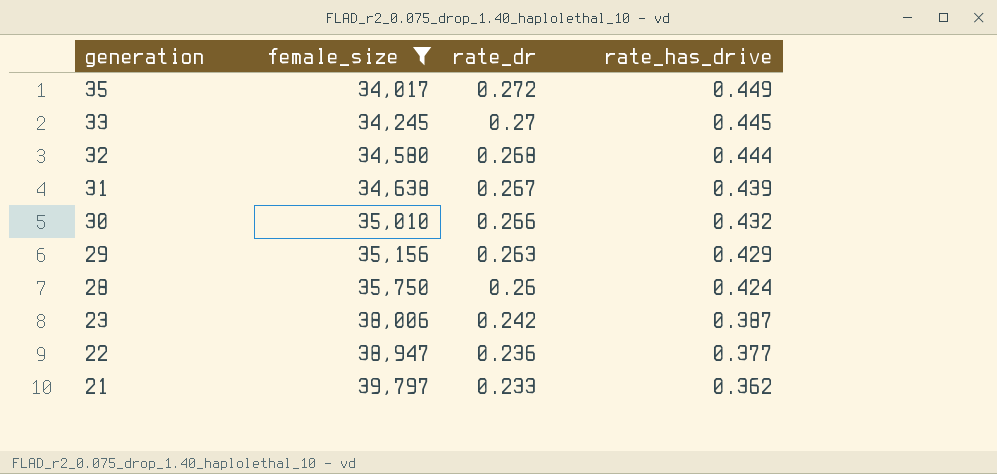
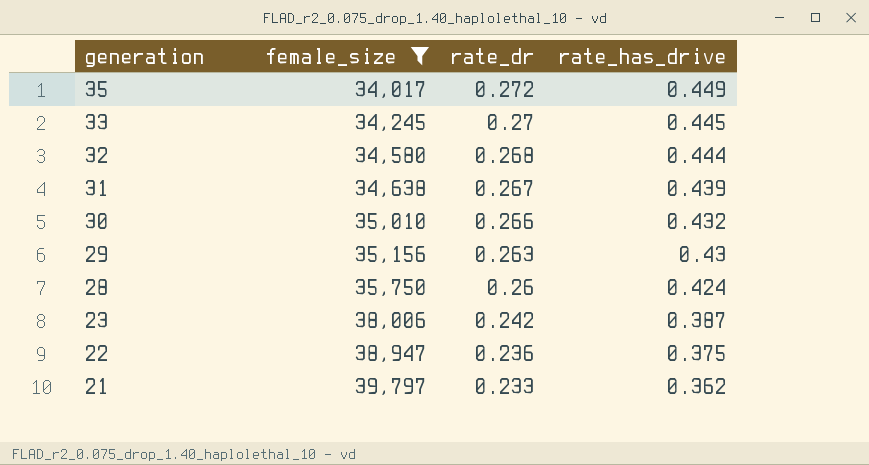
29 | rate_has_drive: 0.429 -> 0.43
22 | rate_has_drive: 0.377 -> 0.375

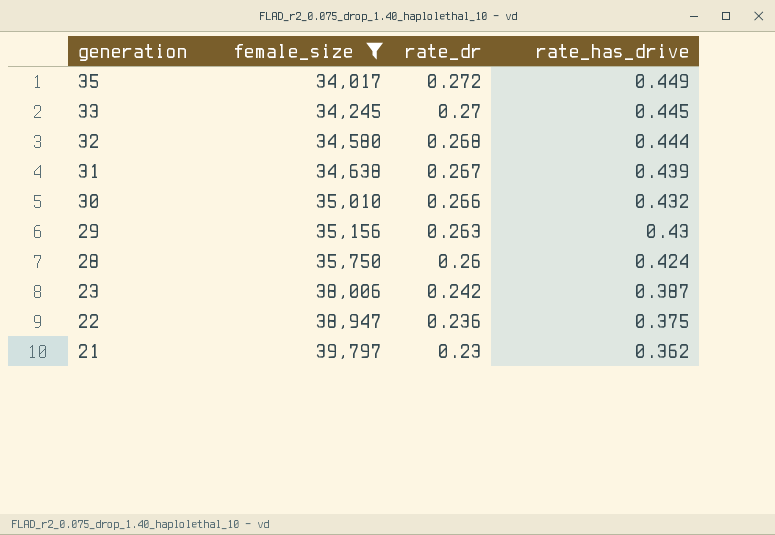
21 | rate_dr: 0.233 -> 0.23

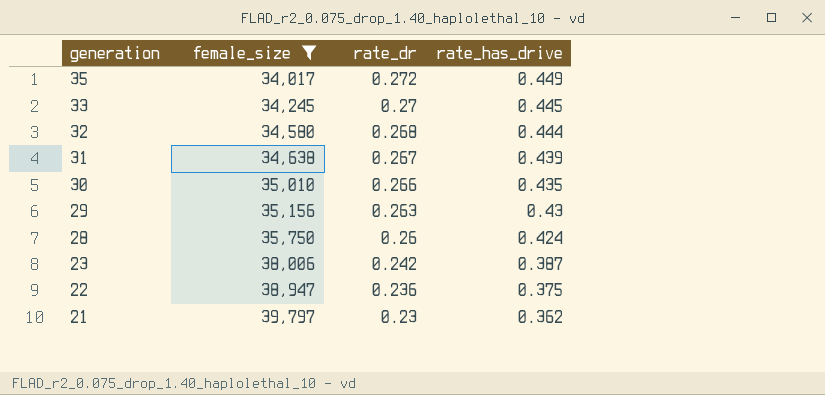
30 | rate_has_drive: 0.432 -> 0.435

